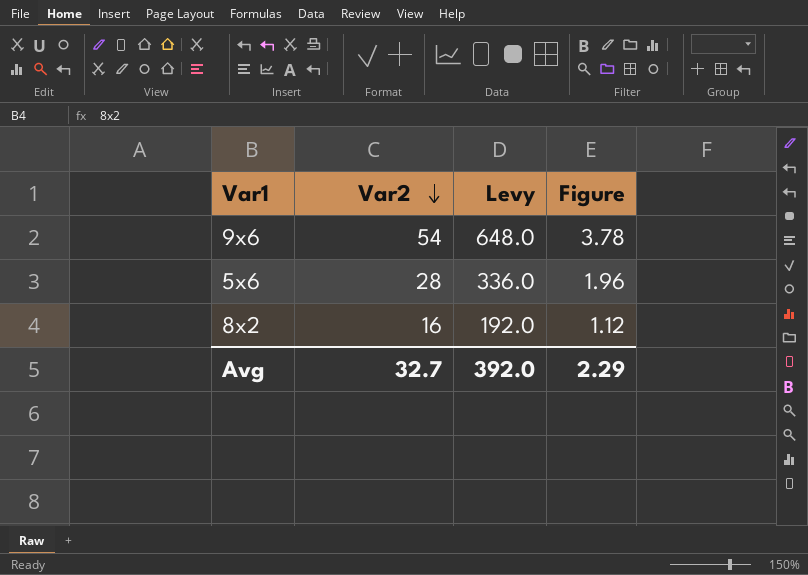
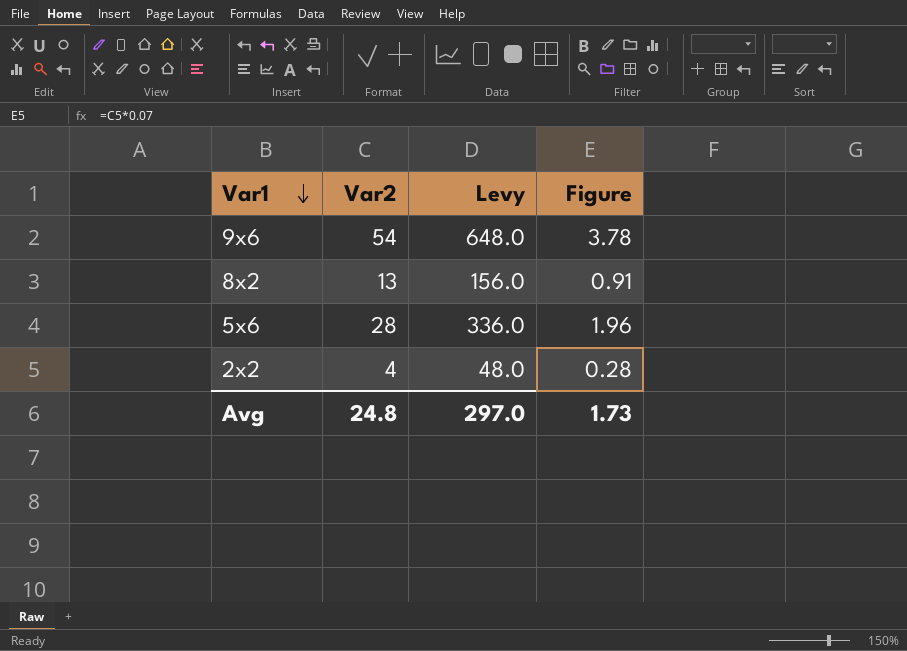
row order: Var2 descending -> Var1 descending
8x2 | Var2: 16 -> 13
8x2 | Levy: 192.0 -> 156.0
8x2 | Figure: 1.12 -> 0.91
row 2x2: none -> 4 | 48.0 | 0.28
Avg | Var2: 32.7 -> 24.8
Avg | Levy: 392.0 -> 297.0
Avg | Figure: 2.29 -> 1.73

